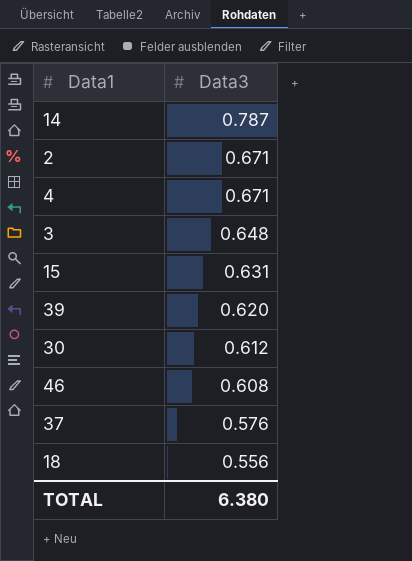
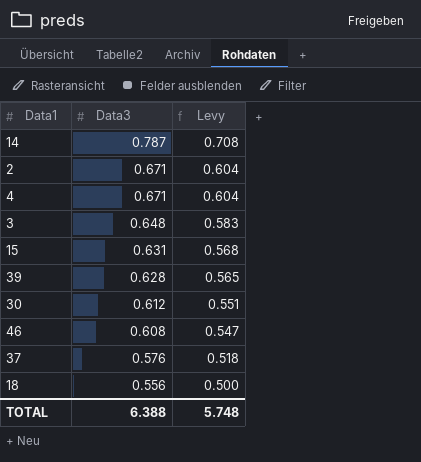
column Levy | formula: none -> [Data3] * 0.9
39 | Data3: 0.620 -> 0.628
TOTAL | Data3: 6.380 -> 6.388

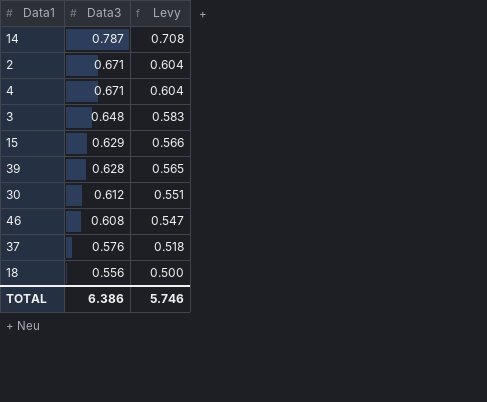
15 | Data3: 0.631 -> 0.629
15 | Levy: 0.568 -> 0.566
TOTAL | Data3: 6.388 -> 6.386
TOTAL | Levy: 5.748 -> 5.746

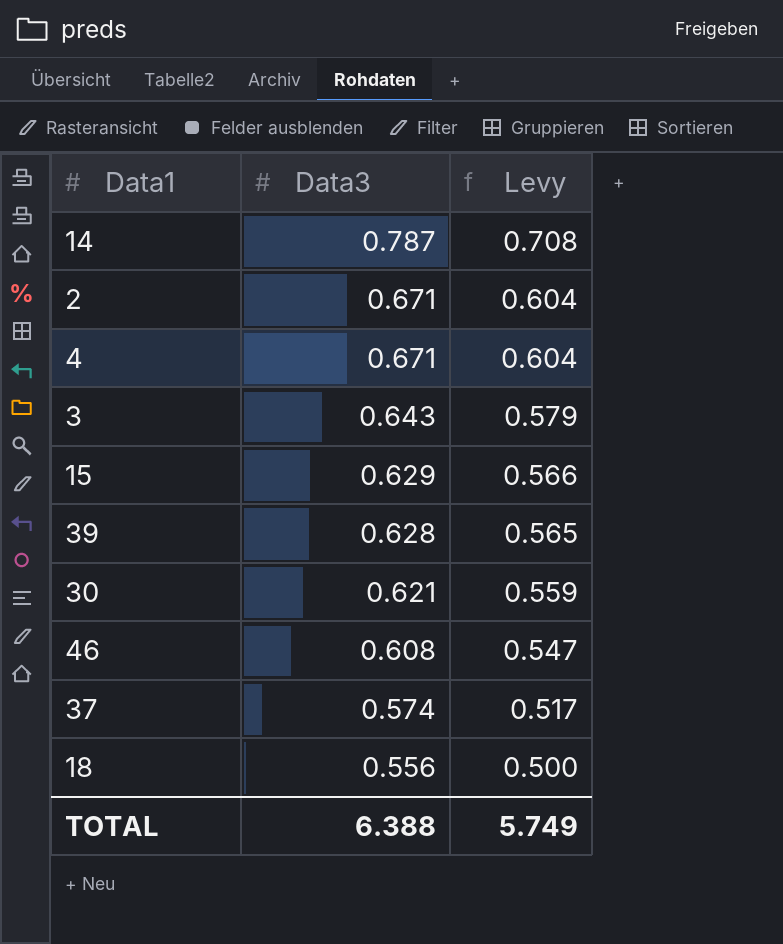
3 | Data3: 0.648 -> 0.643
3 | Levy: 0.583 -> 0.579
30 | Data3: 0.612 -> 0.621
30 | Levy: 0.551 -> 0.559
37 | Data3: 0.576 -> 0.574
37 | Levy: 0.518 -> 0.517
TOTAL | Data3: 6.386 -> 6.388
TOTAL | Levy: 5.746 -> 5.749

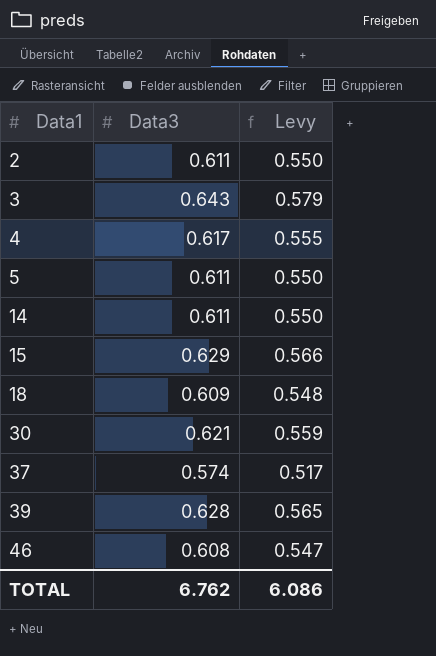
row order: Data3 descending -> Data1 ascending
2 | Data3: 0.671 -> 0.611
2 | Levy: 0.604 -> 0.550
4 | Data3: 0.671 -> 0.617
4 | Levy: 0.604 -> 0.555
row 5: none -> 0.611 | 0.550
14 | Data3: 0.787 -> 0.611
14 | Levy: 0.708 -> 0.550
18 | Data3: 0.556 -> 0.609
18 | Levy: 0.500 -> 0.548
TOTAL | Data3: 6.388 -> 6.762
TOTAL | Levy: 5.749 -> 6.086

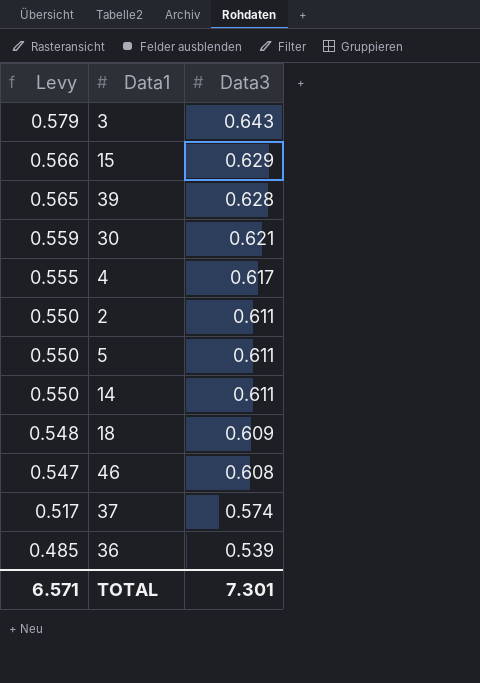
row order: Data1 ascending -> Levy descending
column Levy | position: 3 -> 1
row 36: none -> 0.485 | 0.539
TOTAL | Levy: 6.086 -> 6.571
TOTAL | Data3: 6.762 -> 7.301

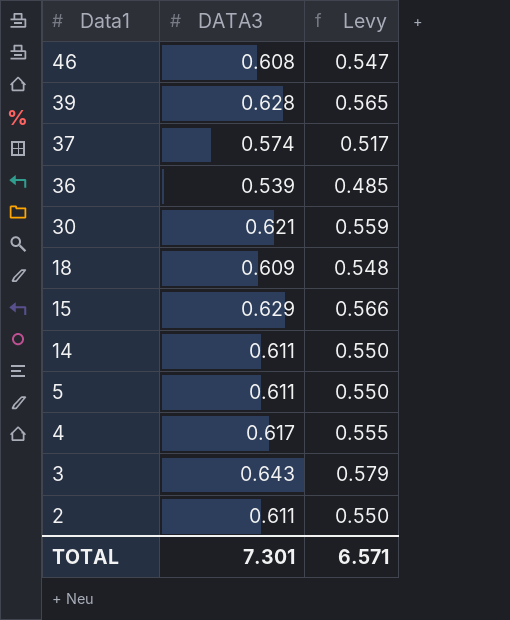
row order: Levy descending -> Data1 descending
column name: Data3 -> DATA3
column Levy | position: 1 -> 3

